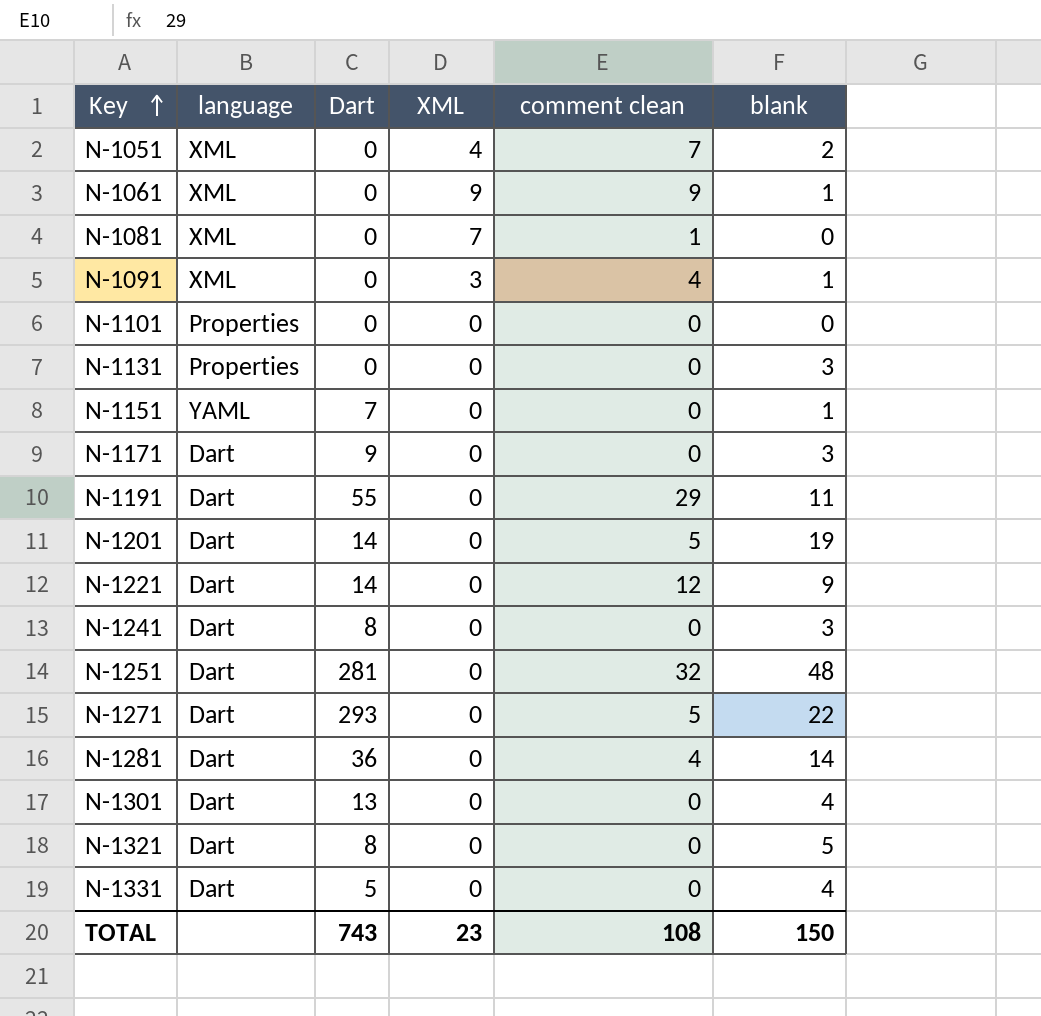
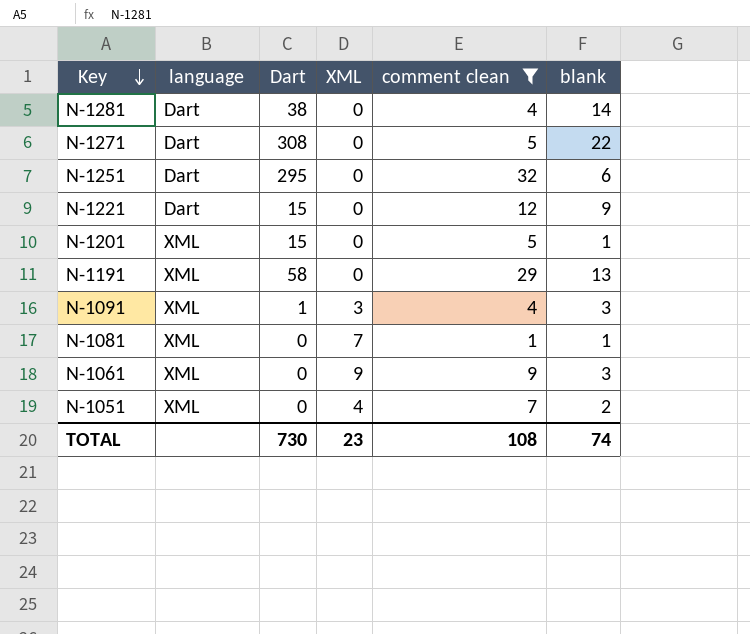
filter: none -> comment clean != 0
row order: Key ascending -> Key descending
N-1281 | Dart: 36 -> 38
N-1271 | Dart: 293 -> 308
N-1251 | Dart: 281 -> 295
N-1251 | blank: 48 -> 6
N-1221 | Dart: 14 -> 15
N-1201 | language: Dart -> XML
N-1201 | Dart: 14 -> 15
N-1201 | blank: 19 -> 1
N-1191 | language: Dart -> XML
N-1191 | Dart: 55 -> 58
N-1191 | blank: 11 -> 13
N-1091 | Dart: 0 -> 1
N-1091 | blank: 1 -> 3
N-1081 | blank: 0 -> 1
N-1061 | blank: 1 -> 3
TOTAL | Dart: 743 -> 730
TOTAL | blank: 150 -> 74

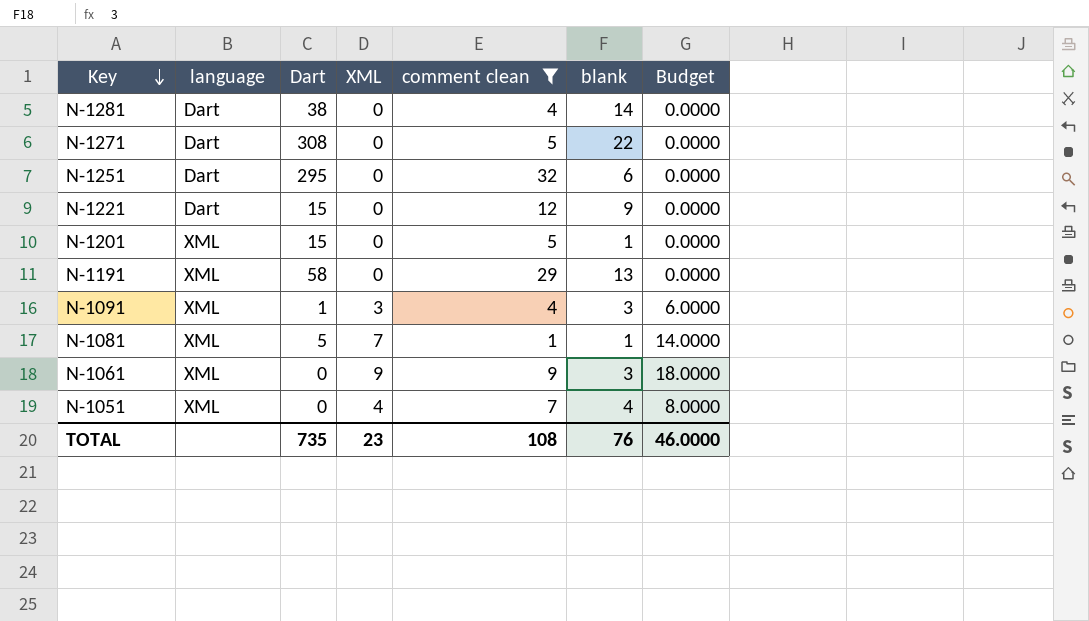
column Budget | formula: none -> [XML] * 2
N-1081 | Dart: 0 -> 5
N-1051 | blank: 2 -> 4
TOTAL | Dart: 730 -> 735
TOTAL | blank: 74 -> 76

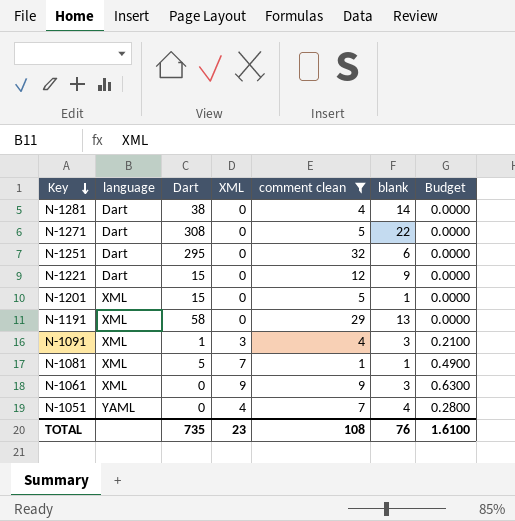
column Budget | formula: [XML] * 2 -> [XML] * 0.07
N-1051 | language: XML -> YAML
TOTAL | Budget: 46.0000 -> 1.6100

